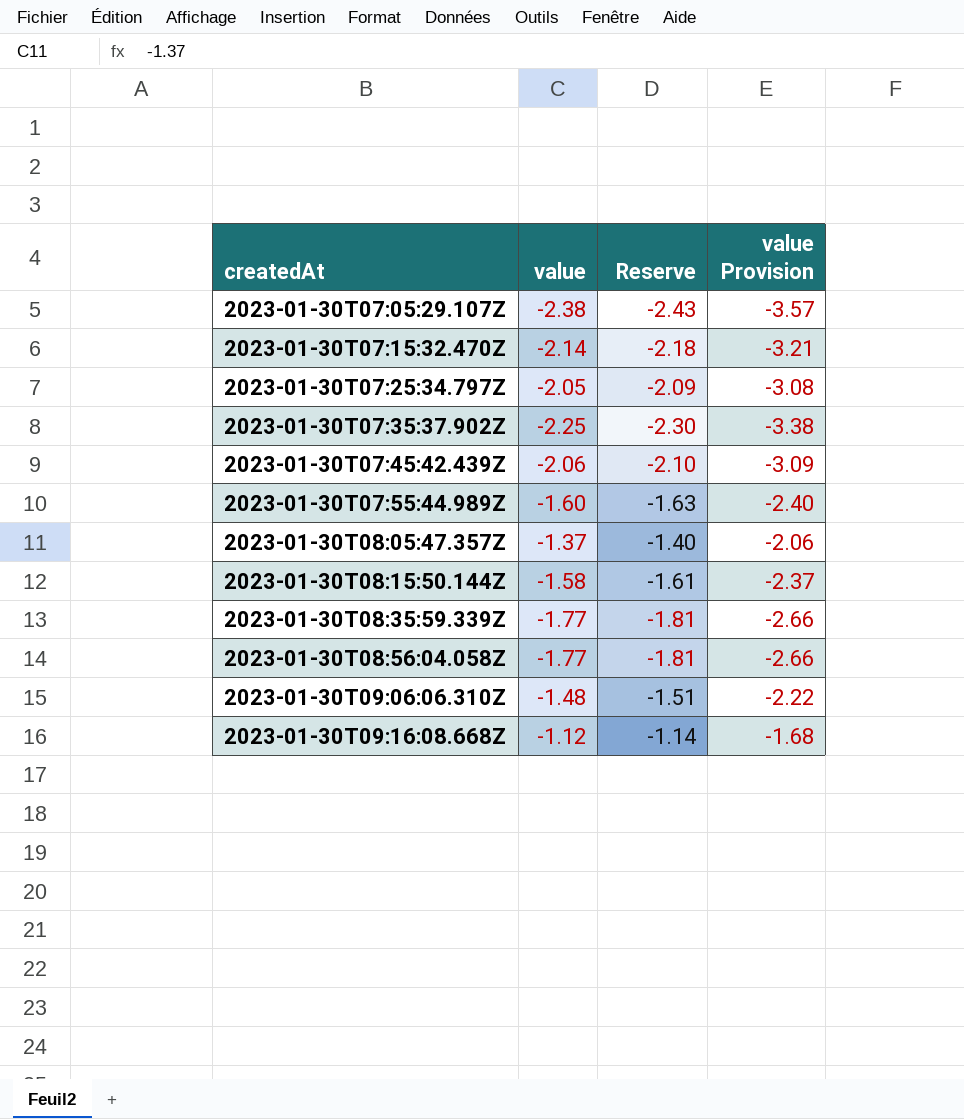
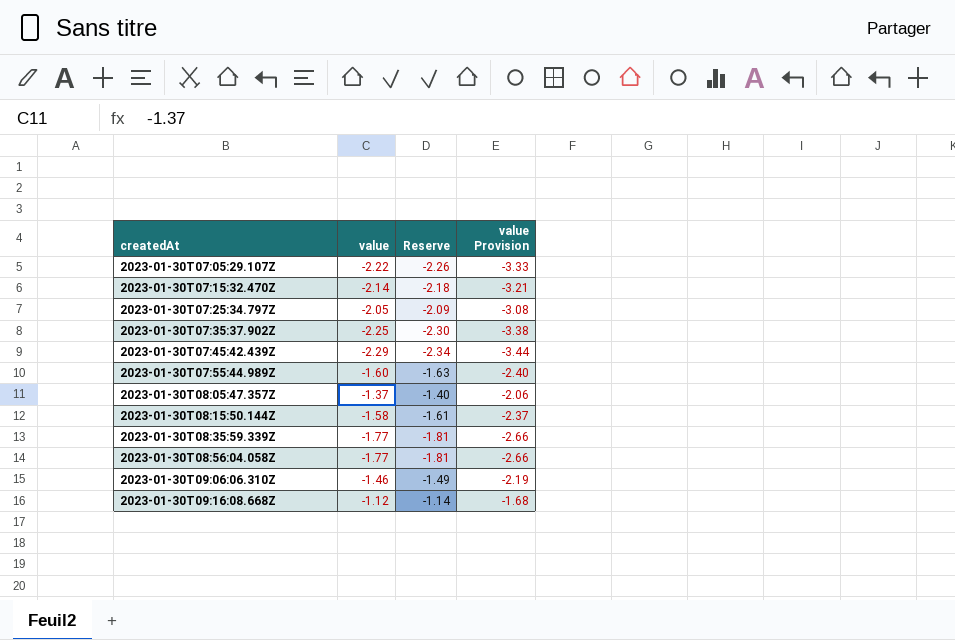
2023-01-30T07:05:29.107Z | value: -2.38 -> -2.22
2023-01-30T07:05:29.107Z | Reserve: -2.43 -> -2.26
2023-01-30T07:05:29.107Z | value Provision: -3.57 -> -3.33
2023-01-30T07:45:42.439Z | value: -2.06 -> -2.29
2023-01-30T07:45:42.439Z | Reserve: -2.10 -> -2.34
2023-01-30T07:45:42.439Z | value Provision: -3.09 -> -3.44
2023-01-30T09:06:06.310Z | value: -1.48 -> -1.46
2023-01-30T09:06:06.310Z | Reserve: -1.51 -> -1.49
2023-01-30T09:06:06.310Z | value Provision: -2.22 -> -2.19

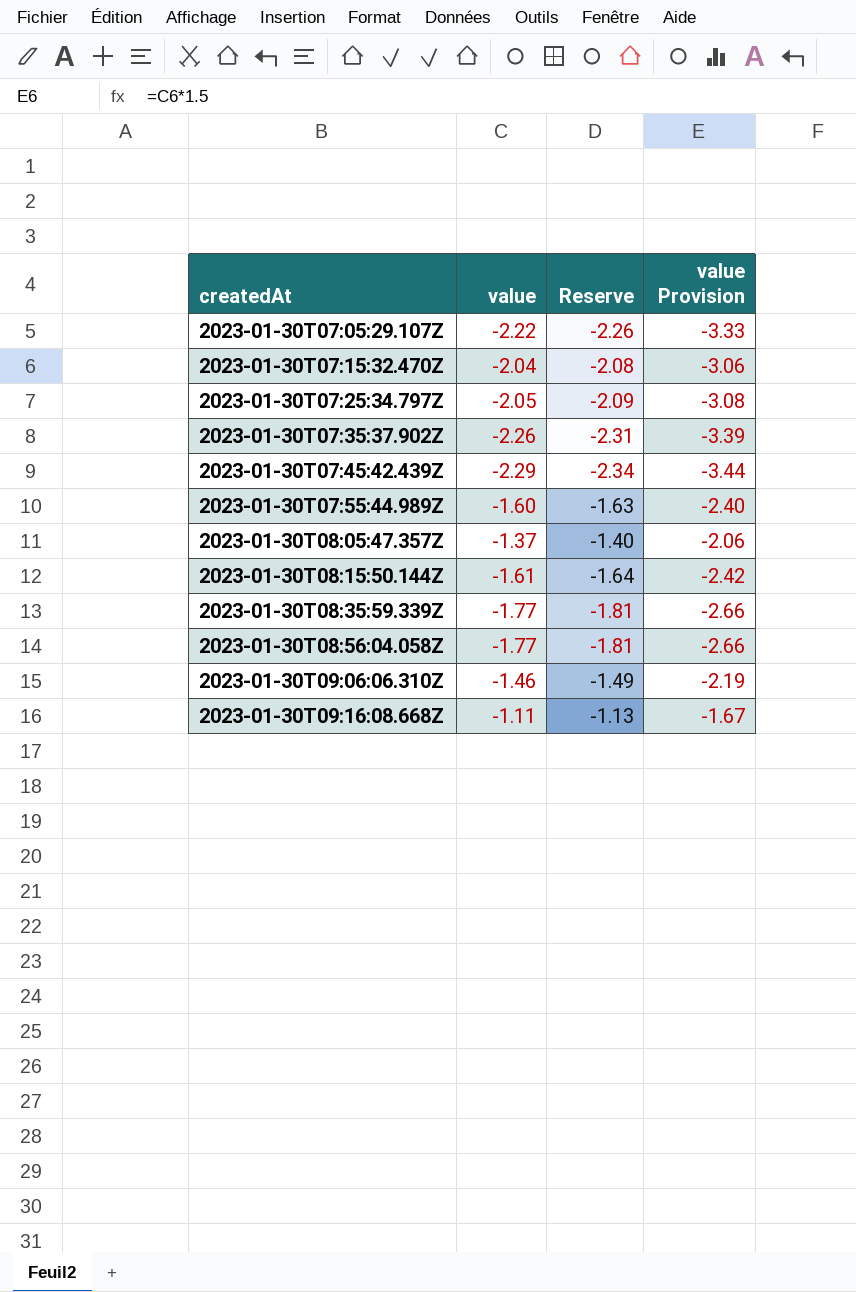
2023-01-30T07:15:32.470Z | value: -2.14 -> -2.04
2023-01-30T07:15:32.470Z | Reserve: -2.18 -> -2.08
2023-01-30T07:15:32.470Z | value Provision: -3.21 -> -3.06
2023-01-30T07:35:37.902Z | value: -2.25 -> -2.26
2023-01-30T07:35:37.902Z | Reserve: -2.30 -> -2.31
2023-01-30T07:35:37.902Z | value Provision: -3.38 -> -3.39
2023-01-30T08:15:50.144Z | value: -1.58 -> -1.61
2023-01-30T08:15:50.144Z | Reserve: -1.61 -> -1.64
2023-01-30T08:15:50.144Z | value Provision: -2.37 -> -2.42
2023-01-30T09:16:08.668Z | value: -1.12 -> -1.11
2023-01-30T09:16:08.668Z | Reserve: -1.14 -> -1.13
2023-01-30T09:16:08.668Z | value Provision: -1.68 -> -1.67

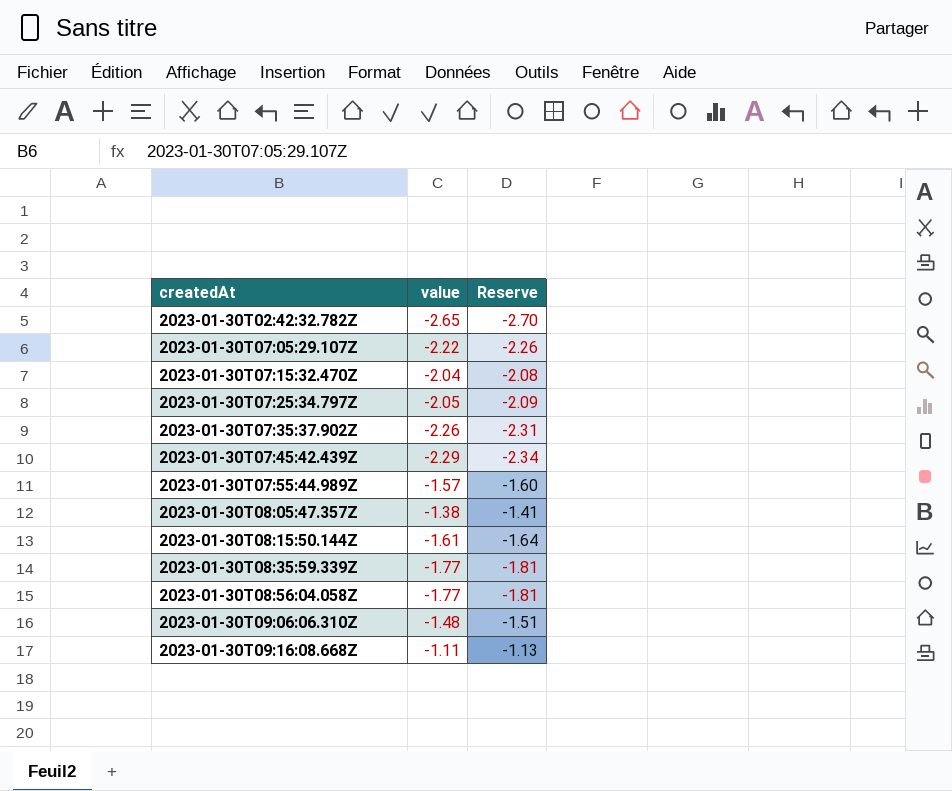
column value Provision | formula: [value] * 1.5 -> none
row 2023-01-30T02:42:32.782Z: none -> -2.65 | -2.70
2023-01-30T07:55:44.989Z | value: -1.60 -> -1.57
2023-01-30T07:55:44.989Z | Reserve: -1.63 -> -1.60
2023-01-30T08:05:47.357Z | value: -1.37 -> -1.38
2023-01-30T08:05:47.357Z | Reserve: -1.40 -> -1.41
2023-01-30T09:06:06.310Z | value: -1.46 -> -1.48
2023-01-30T09:06:06.310Z | Reserve: -1.49 -> -1.51

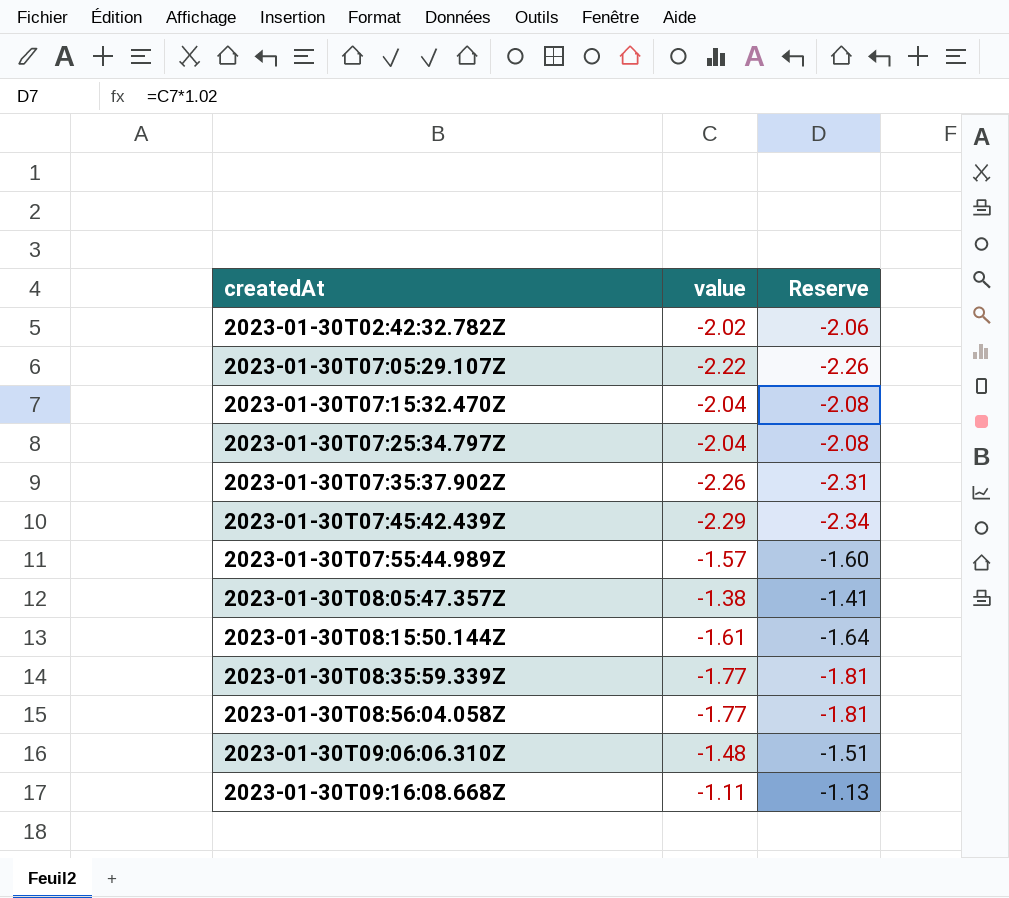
2023-01-30T02:42:32.782Z | value: -2.65 -> -2.02
2023-01-30T02:42:32.782Z | Reserve: -2.70 -> -2.06
2023-01-30T07:25:34.797Z | value: -2.05 -> -2.04
2023-01-30T07:25:34.797Z | Reserve: -2.09 -> -2.08

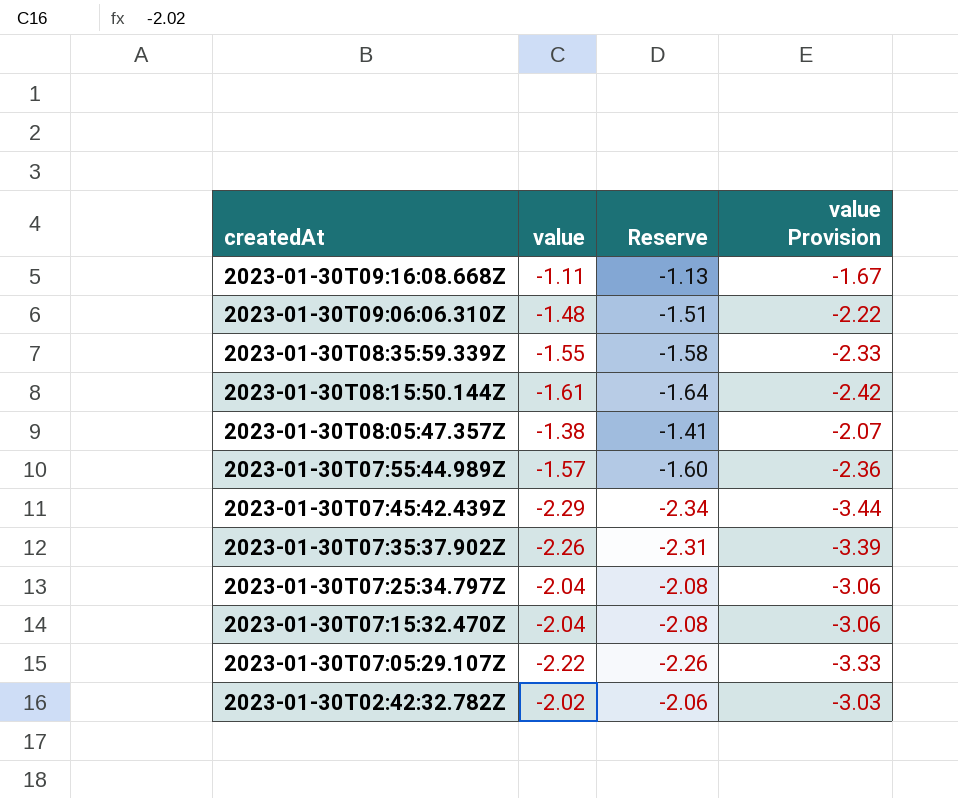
row order: createdAt ascending -> createdAt descending
column value Provision | formula: none -> [value] * 1.5
row 2023-01-30T08:56:04.058Z: -1.77 | -1.81 -> none
2023-01-30T08:35:59.339Z | value: -1.77 -> -1.55
2023-01-30T08:35:59.339Z | Reserve: -1.81 -> -1.58

